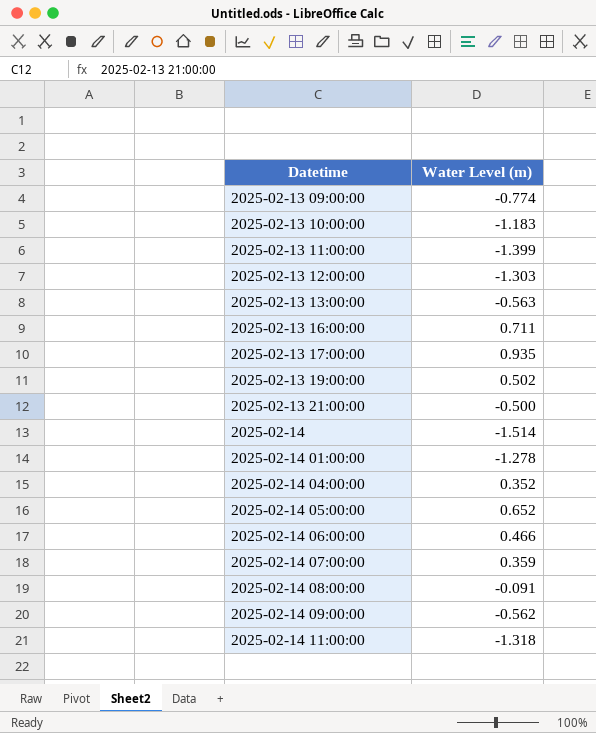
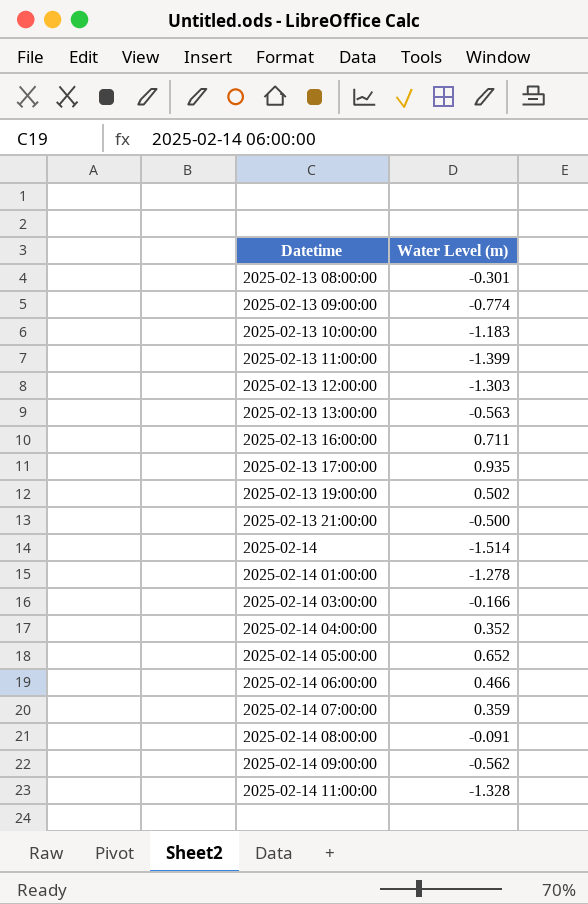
row 2025-02-13 08:00:00: none -> -0.301
row 2025-02-14 03:00:00: none -> -0.166
2025-02-14 11:00:00 | Water Level (m): -1.318 -> -1.328

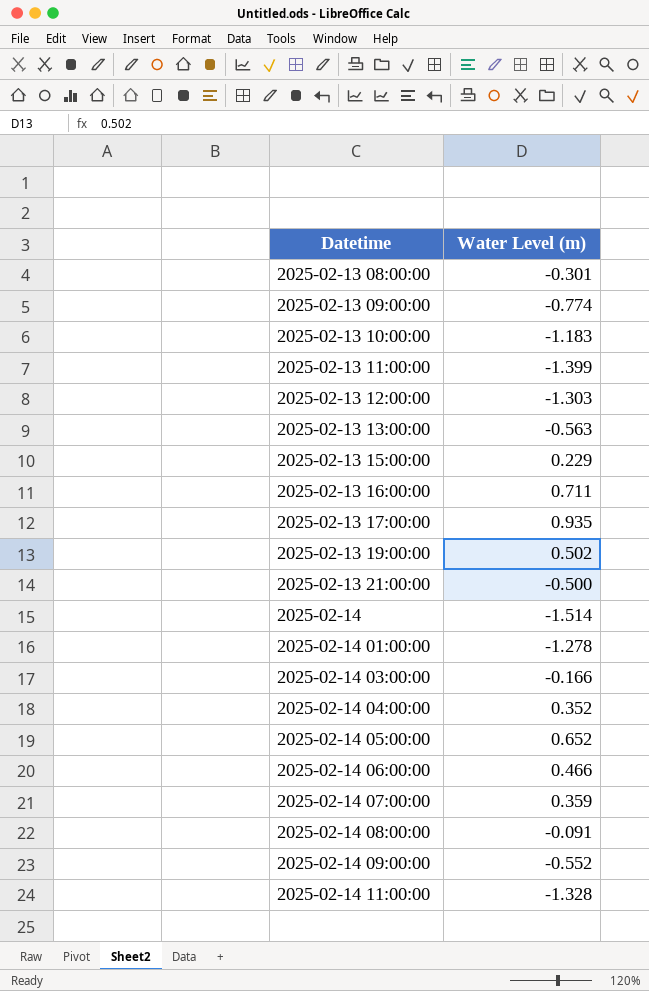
row 2025-02-13 15:00:00: none -> 0.229
2025-02-14 09:00:00 | Water Level (m): -0.562 -> -0.552

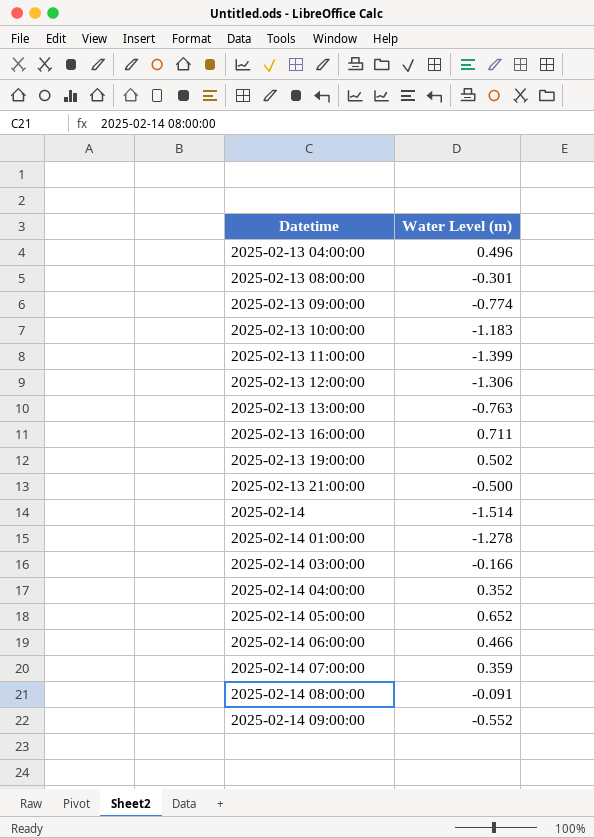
row 2025-02-13 15:00:00: 0.229 -> none
row 2025-02-13 17:00:00: 0.935 -> none
row 2025-02-14 11:00:00: -1.328 -> none
row 2025-02-13 04:00:00: none -> 0.496
2025-02-13 12:00:00 | Water Level (m): -1.303 -> -1.306
2025-02-13 13:00:00 | Water Level (m): -0.563 -> -0.763

